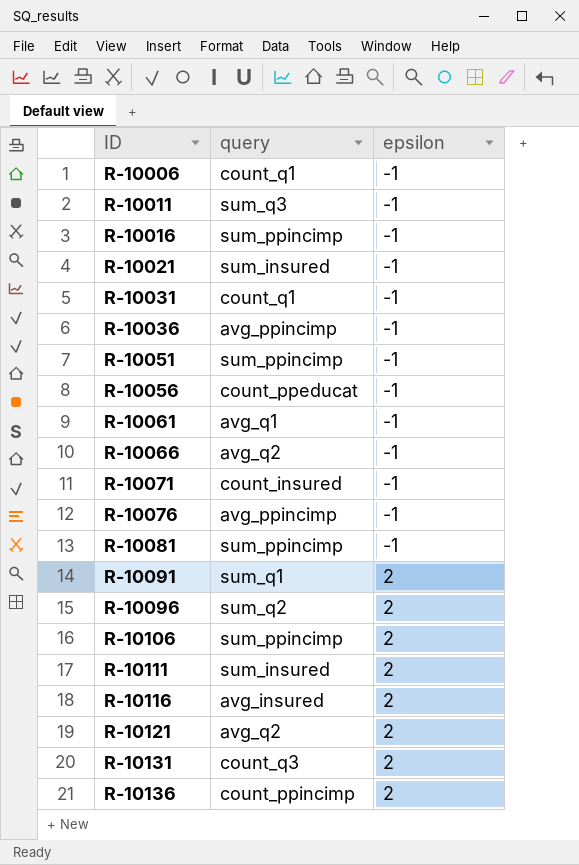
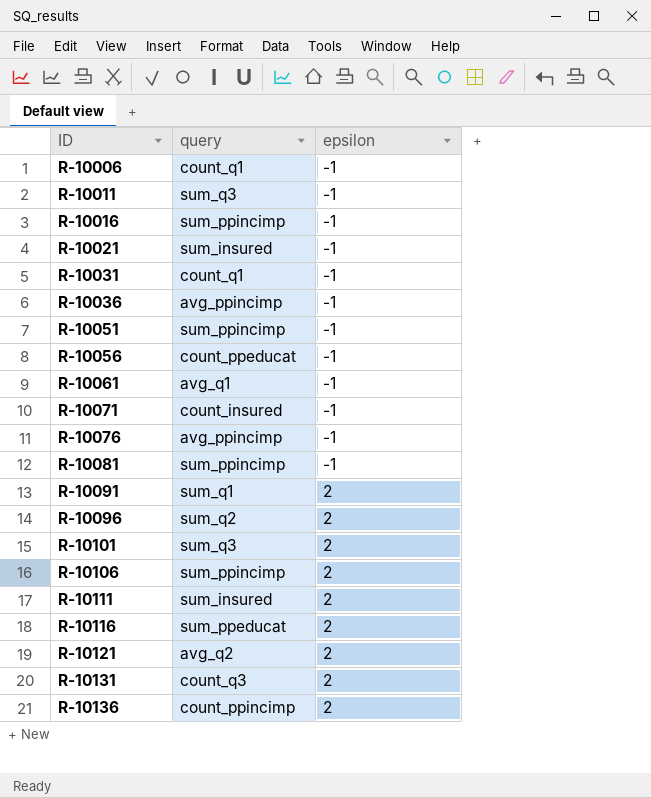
row R-10066: avg_q2 | -1 -> none
row R-10101: none -> sum_q3 | 2
R-10116 | query: avg_insured -> sum_ppeducat

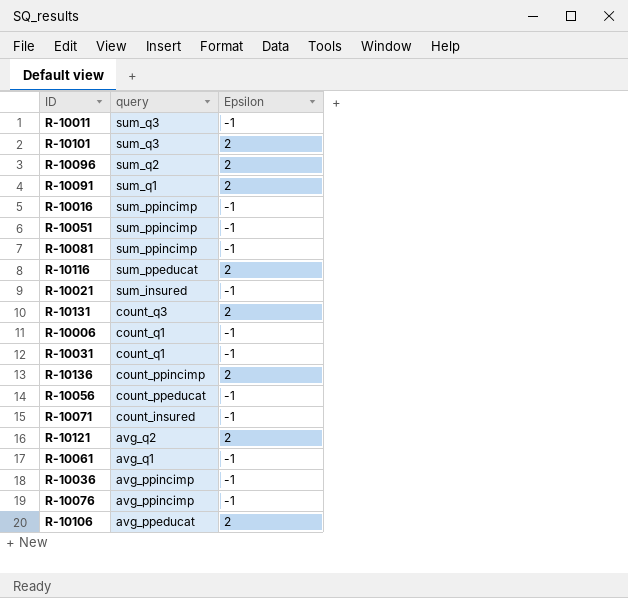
row order: ID ascending -> query descending
column name: epsilon -> Epsilon
row R-10111: sum_insured | 2 -> none
R-10106 | query: sum_ppincimp -> avg_ppeducat

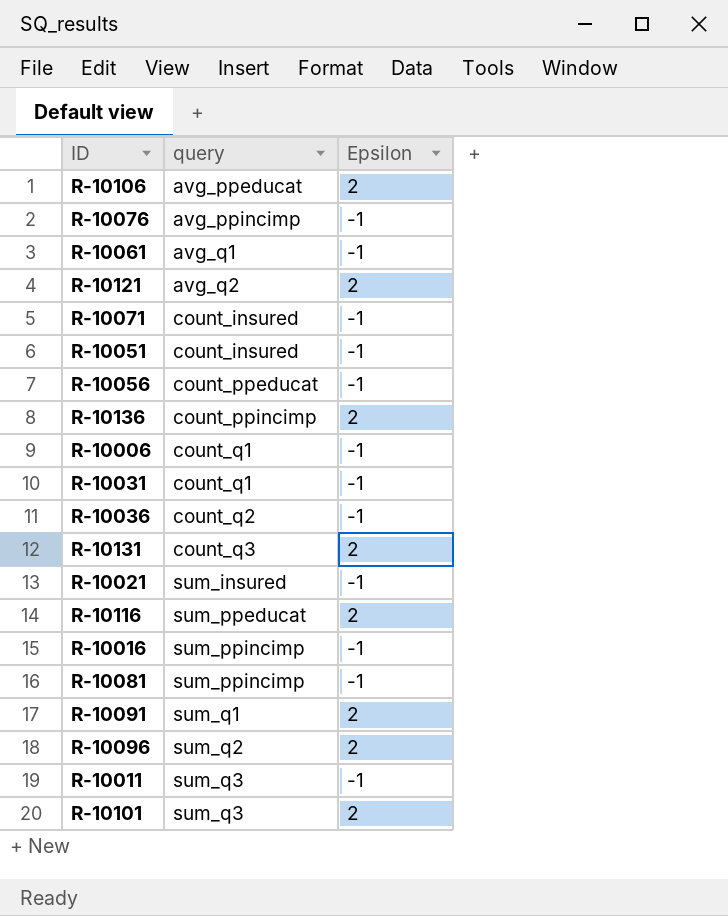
row order: query descending -> query ascending
R-10051 | query: sum_ppincimp -> count_insured
R-10036 | query: avg_ppincimp -> count_q2

